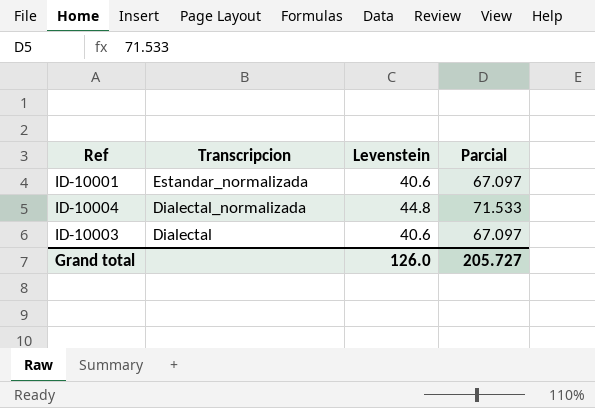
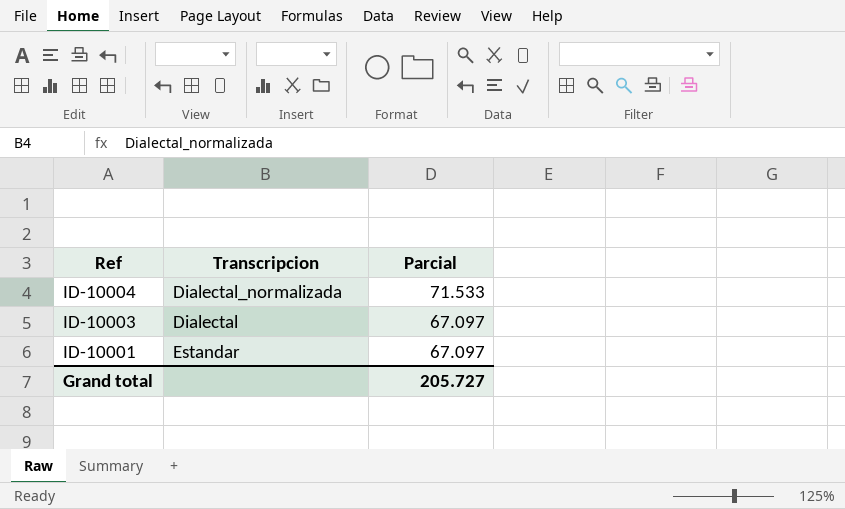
row order: Transcripcion descending -> Ref descending
column Levenstein | position: 3 -> none
ID-10001 | Transcripcion: Estandar_normalizada -> Estandar

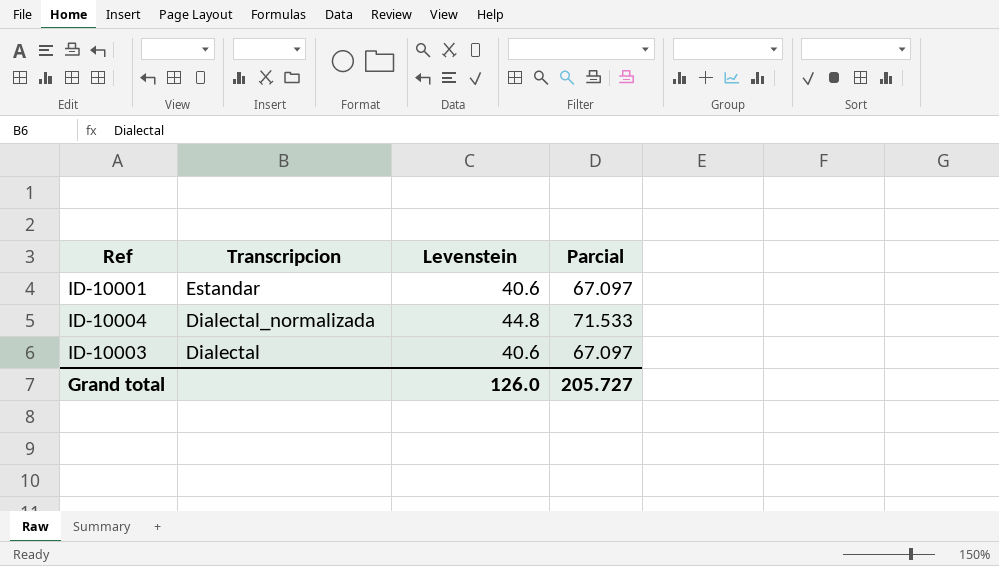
row order: Ref descending -> Transcripcion descending
column Levenstein | position: none -> 3

